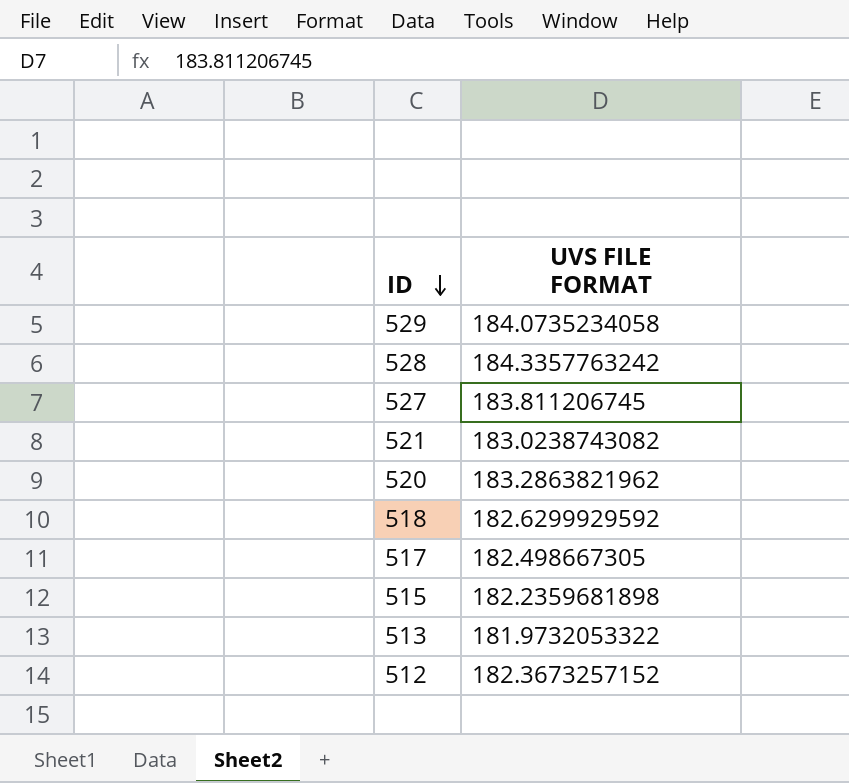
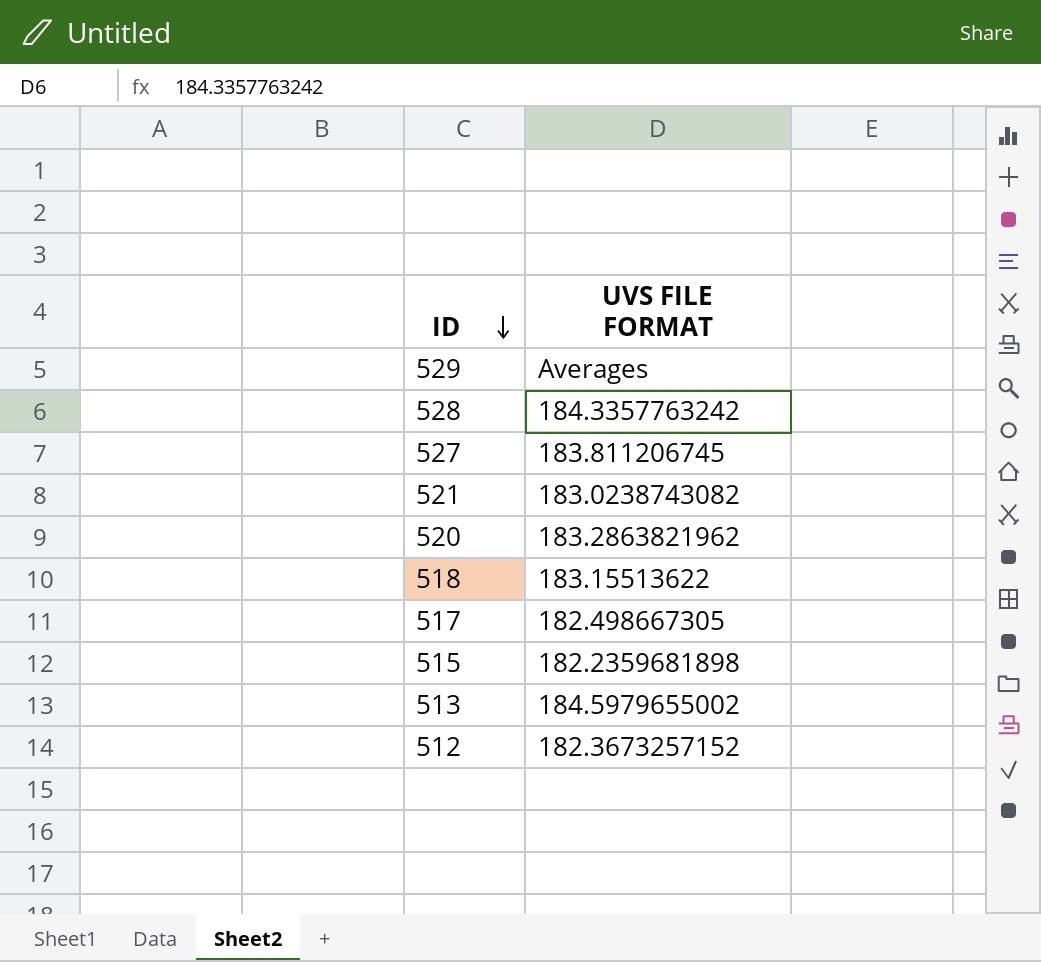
529 | UVS FILE FORMAT: 184.0735234058 -> Averages
518 | UVS FILE FORMAT: 182.6299929592 -> 183.15513622
513 | UVS FILE FORMAT: 181.9732053322 -> 184.5979655002

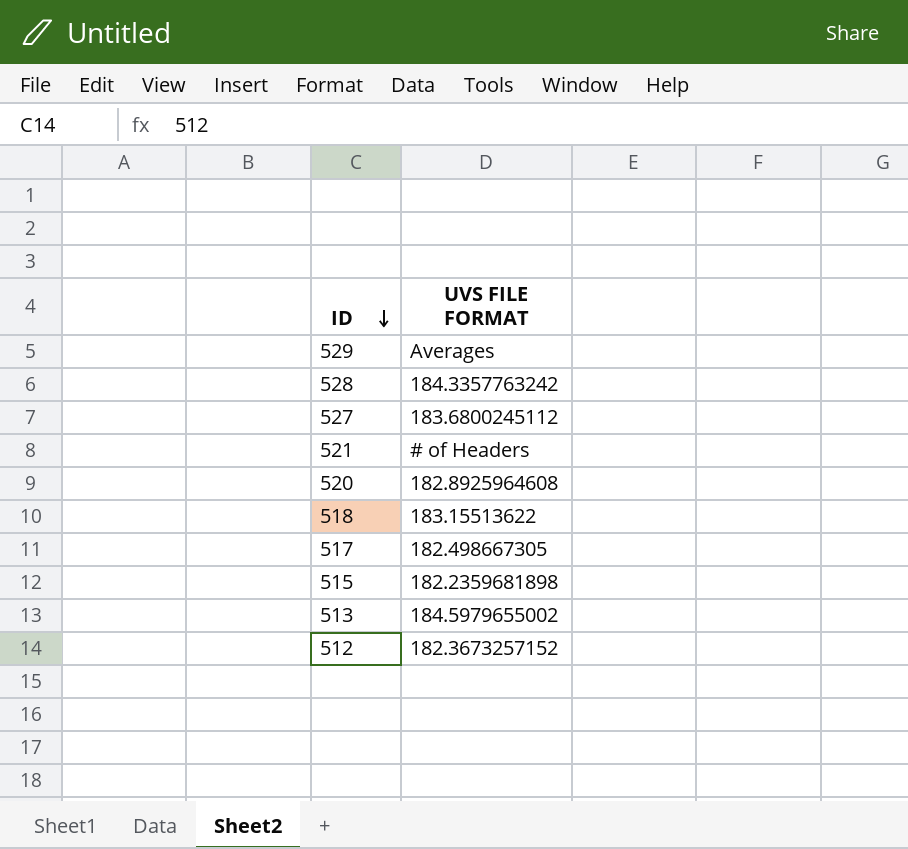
527 | UVS FILE FORMAT: 183.811206745 -> 183.6800245112
521 | UVS FILE FORMAT: 183.0238743082 -> # of Headers
520 | UVS FILE FORMAT: 183.2863821962 -> 182.8925964608

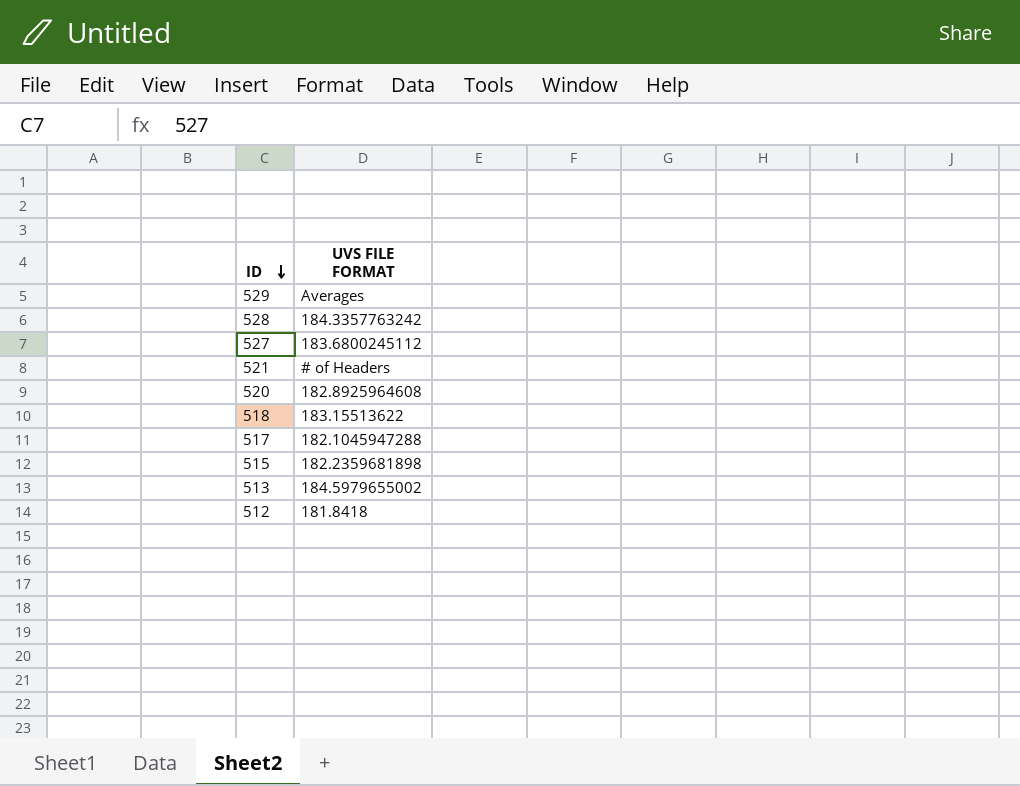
517 | UVS FILE FORMAT: 182.498667305 -> 182.1045947288
512 | UVS FILE FORMAT: 182.3673257152 -> 181.8418

